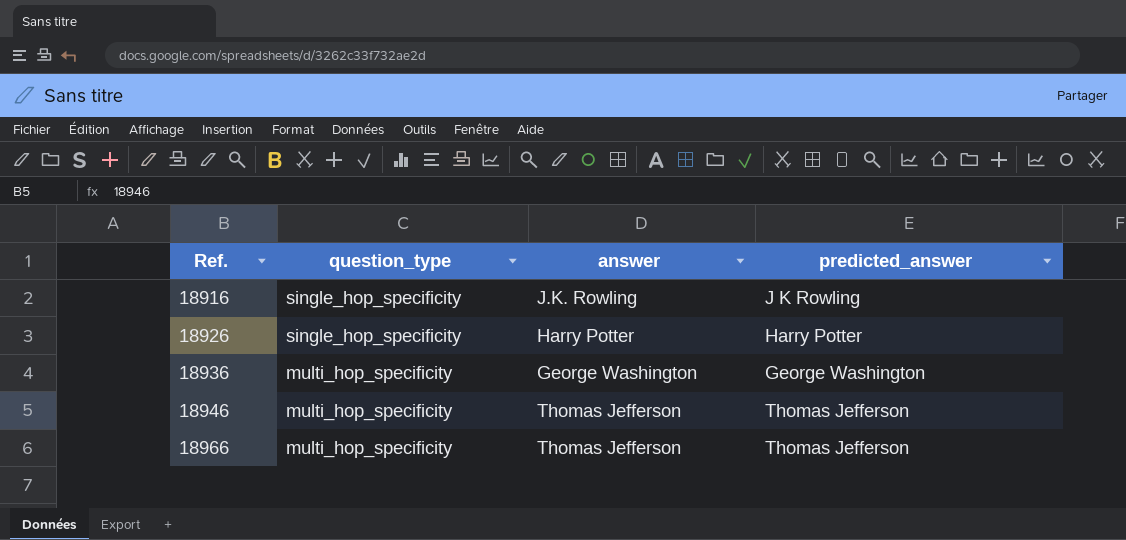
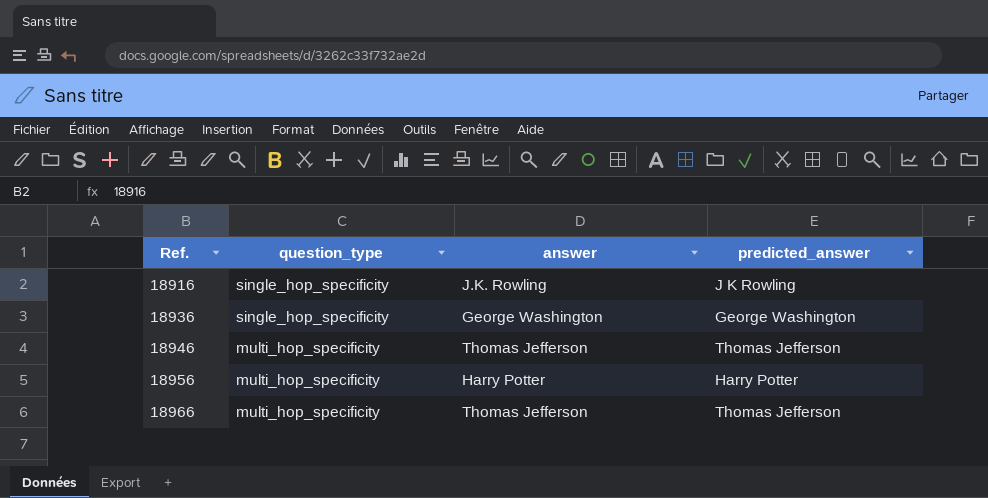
row 18926: single_hop_specificity | Harry Potter | Harry Potter -> none
18936 | question_type: multi_hop_specificity -> single_hop_specificity
row 18956: none -> multi_hop_specificity | Harry Potter | Harry Potter

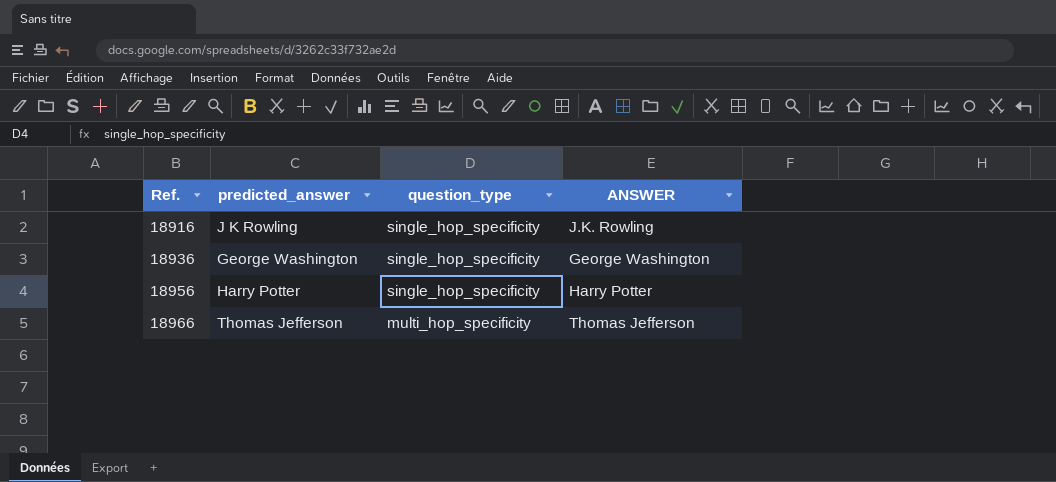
column predicted_answer | position: 4 -> 2
column name: answer -> ANSWER
row 18946: multi_hop_specificity | Thomas Jefferson | Thomas Jefferson -> none
18956 | question_type: multi_hop_specificity -> single_hop_specificity

